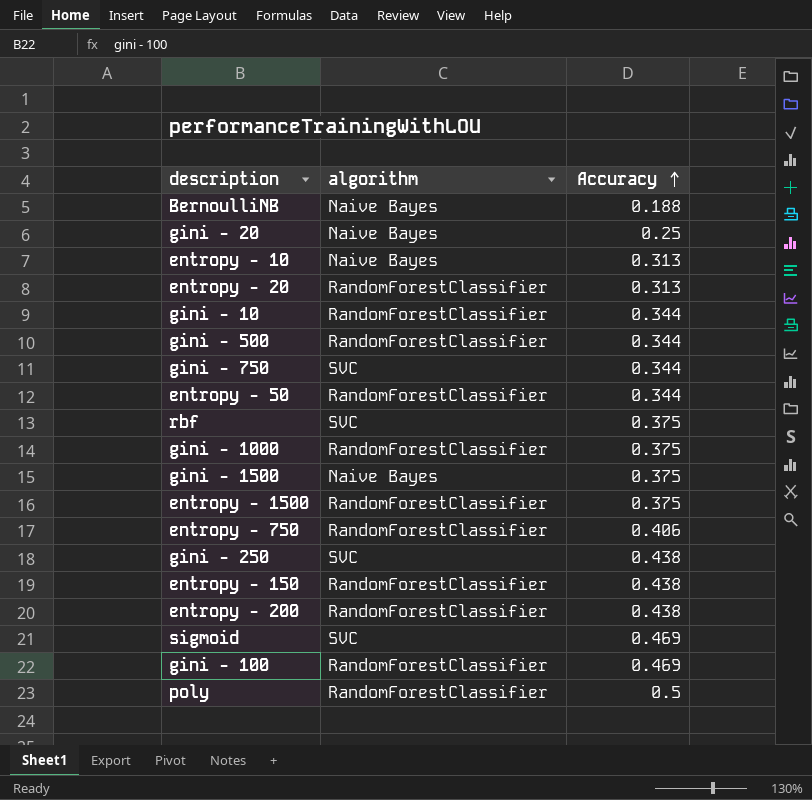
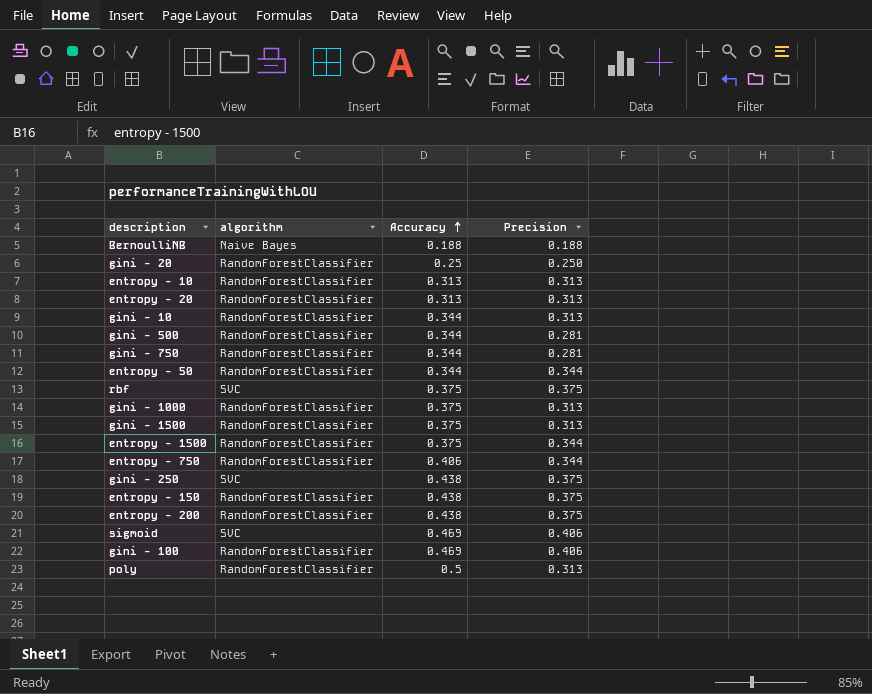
column Precision | position: none -> 4
gini - 20 | algorithm: Naive Bayes -> RandomForestClassifier
entropy - 10 | algorithm: Naive Bayes -> RandomForestClassifier
gini - 750 | algorithm: SVC -> RandomForestClassifier
gini - 1500 | algorithm: Naive Bayes -> RandomForestClassifier

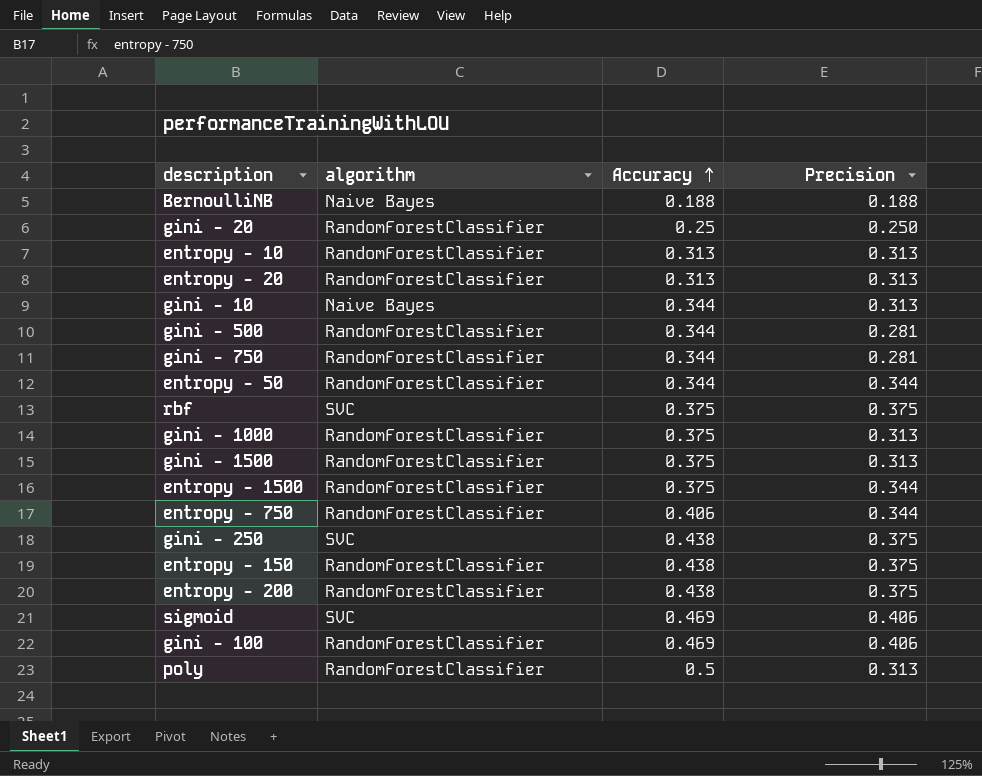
gini - 10 | algorithm: RandomForestClassifier -> Naive Bayes

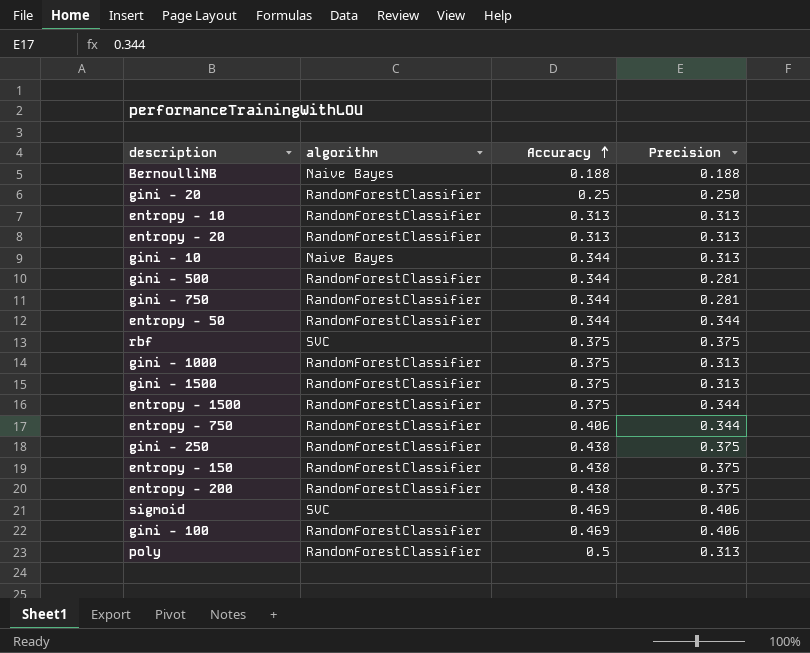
gini - 250 | algorithm: SVC -> RandomForestClassifier

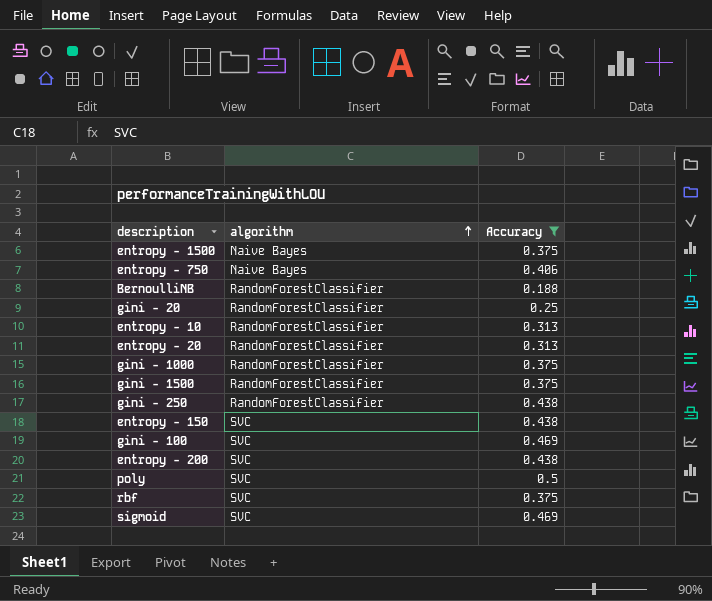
filter: none -> Accuracy != 0.344
row order: Accuracy ascending -> algorithm ascending
column Precision | position: 4 -> none
entropy - 1500 | algorithm: RandomForestClassifier -> Naive Bayes
entropy - 750 | algorithm: RandomForestClassifier -> Naive Bayes
BernoulliNB | algorithm: Naive Bayes -> RandomForestClassifier
entropy - 150 | algorithm: RandomForestClassifier -> SVC
gini - 100 | algorithm: RandomForestClassifier -> SVC
entropy - 200 | algorithm: RandomForestClassifier -> SVC
poly | algorithm: RandomForestClassifier -> SVC

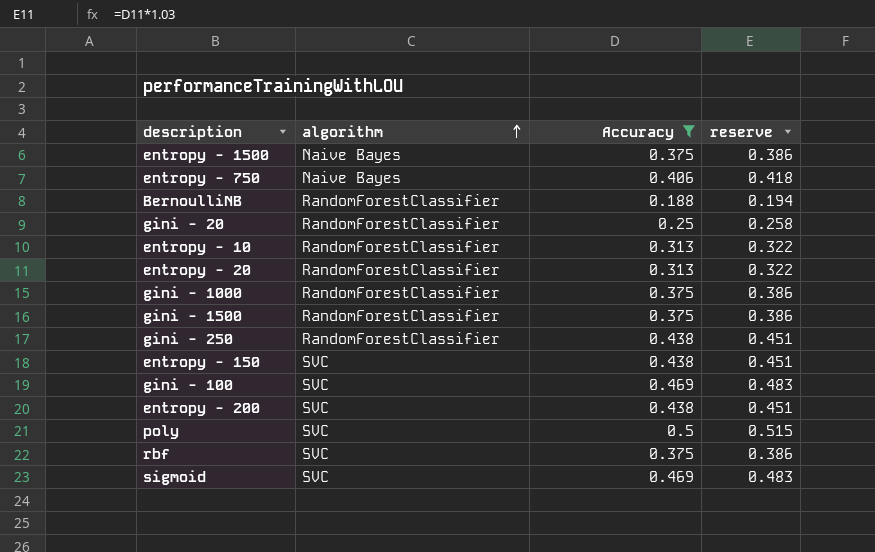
column reserve | formula: none -> [Accuracy] * 1.03

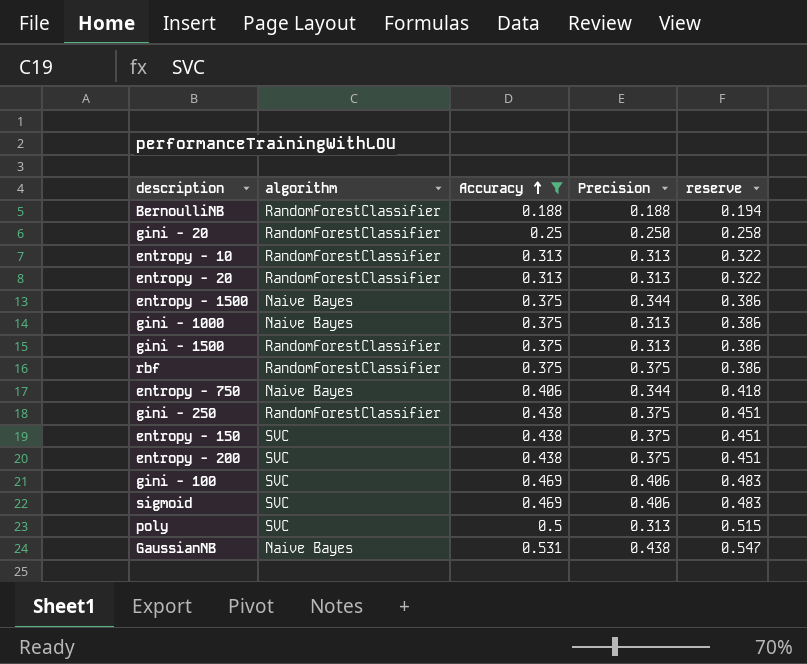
row order: algorithm ascending -> Accuracy ascending
column Precision | position: none -> 4
gini - 1000 | algorithm: RandomForestClassifier -> Naive Bayes
rbf | algorithm: SVC -> RandomForestClassifier
row GaussianNB: none -> Naive Bayes | 0.531 | 0.438 | 0.547

